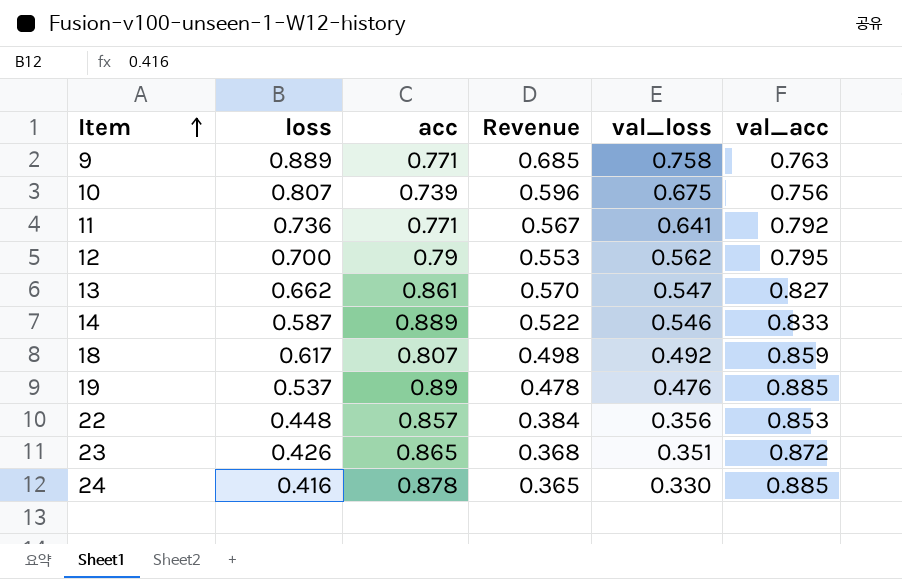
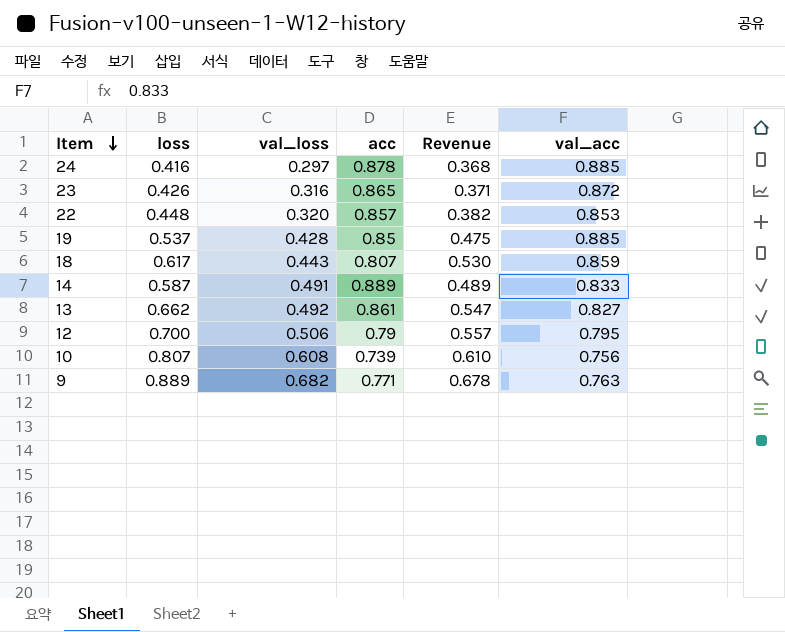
row order: Item ascending -> Item descending
column val_loss | position: 5 -> 3
column Revenue | formula: [loss] * [acc] -> [loss] * [val_acc]
row 11: 0.736 | 0.771 | 0.567 | 0.641 | 0.792 -> none
24 | val_loss: 0.330 -> 0.297
23 | val_loss: 0.351 -> 0.316
22 | val_loss: 0.356 -> 0.320
19 | val_loss: 0.476 -> 0.428
19 | acc: 0.89 -> 0.85
18 | val_loss: 0.492 -> 0.443
14 | val_loss: 0.546 -> 0.491
13 | val_loss: 0.547 -> 0.492
12 | val_loss: 0.562 -> 0.506
10 | val_loss: 0.675 -> 0.608
9 | val_loss: 0.758 -> 0.682

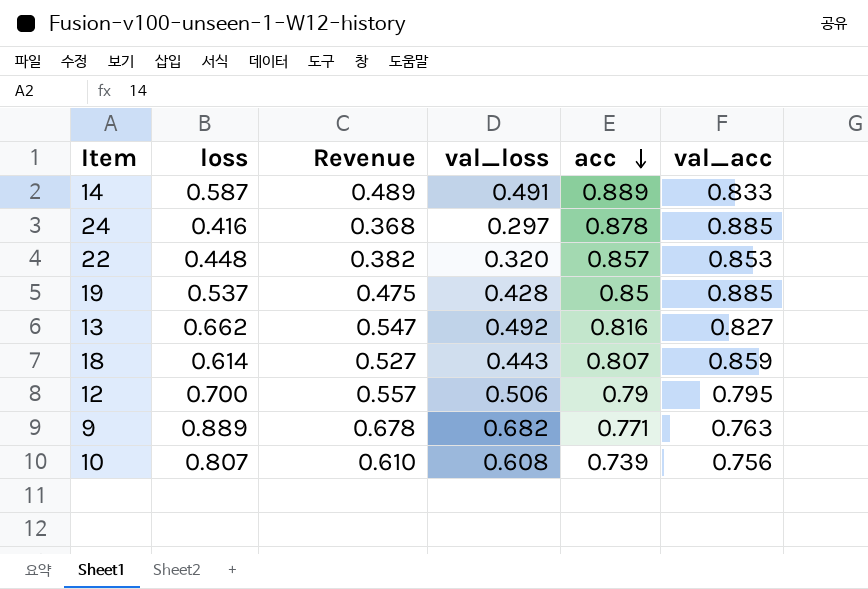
row order: Item descending -> acc descending
column Revenue | position: 5 -> 3
row 23: 0.426 | 0.316 | 0.865 | 0.371 | 0.872 -> none
13 | acc: 0.861 -> 0.816
18 | loss: 0.617 -> 0.614
18 | Revenue: 0.530 -> 0.527

